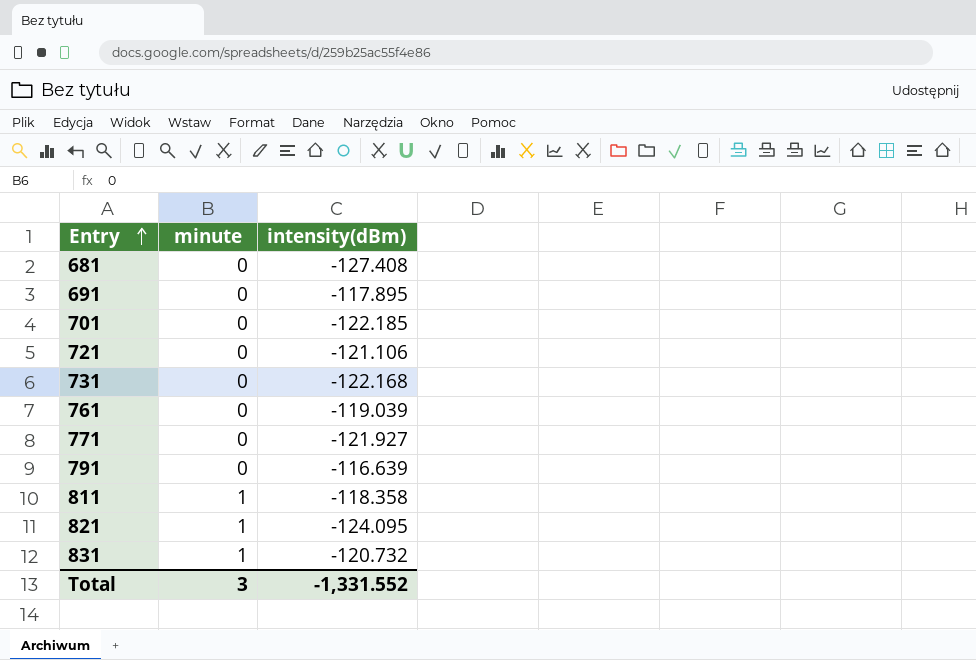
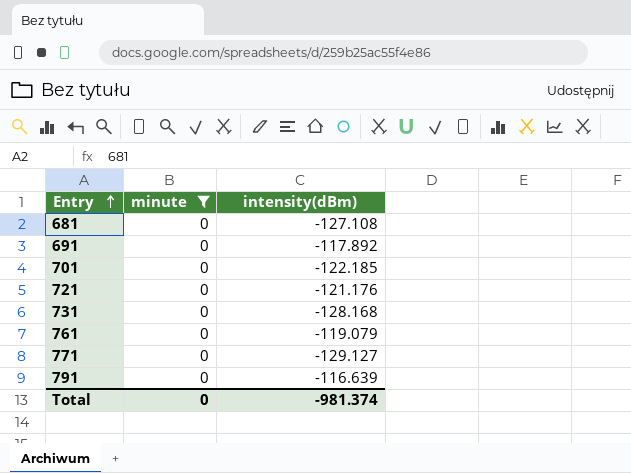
filter: none -> minute = 0
681 | intensity(dBm): -127.408 -> -127.108
691 | intensity(dBm): -117.895 -> -117.892
721 | intensity(dBm): -121.106 -> -121.176
731 | intensity(dBm): -122.168 -> -128.168
761 | intensity(dBm): -119.039 -> -119.079
771 | intensity(dBm): -121.927 -> -129.127
Total | minute: 3 -> 0
Total | intensity(dBm): -1,331.552 -> -981.374

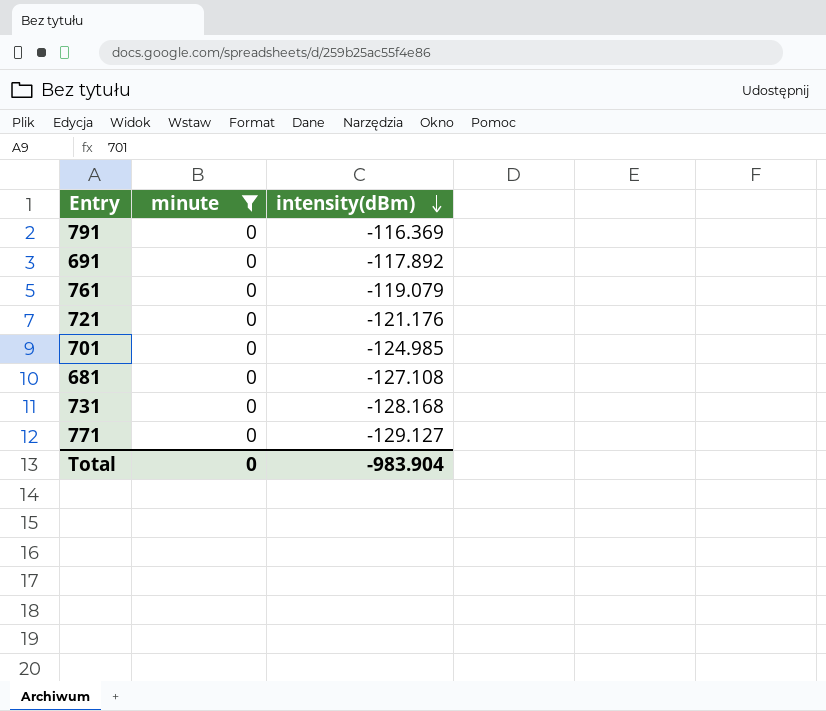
row order: Entry ascending -> intensity(dBm) descending
791 | intensity(dBm): -116.639 -> -116.369
701 | intensity(dBm): -122.185 -> -124.985
Total | intensity(dBm): -981.374 -> -983.904

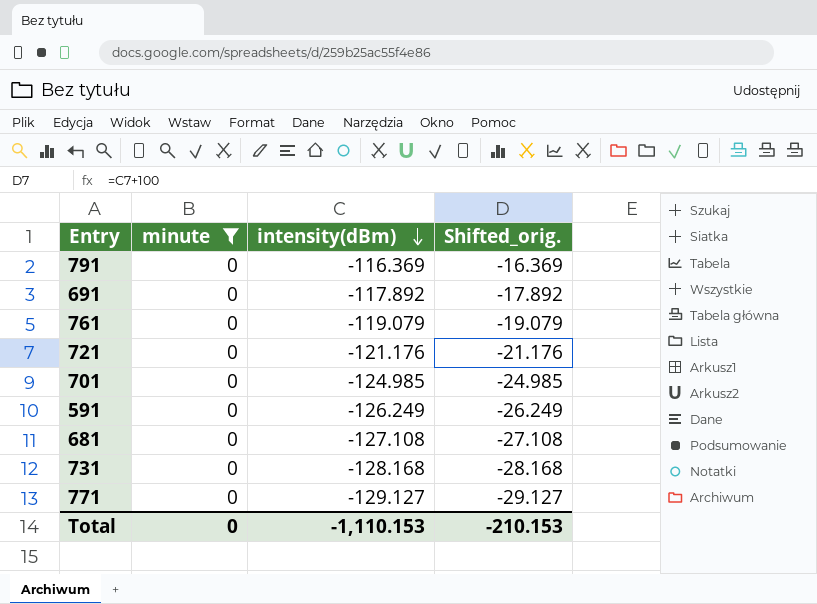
column Shifted_orig. | formula: none -> [intensity(dBm)] + 100
row 591: none -> 0 | -126.249 | -26.249
Total | intensity(dBm): -983.904 -> -1,110.153

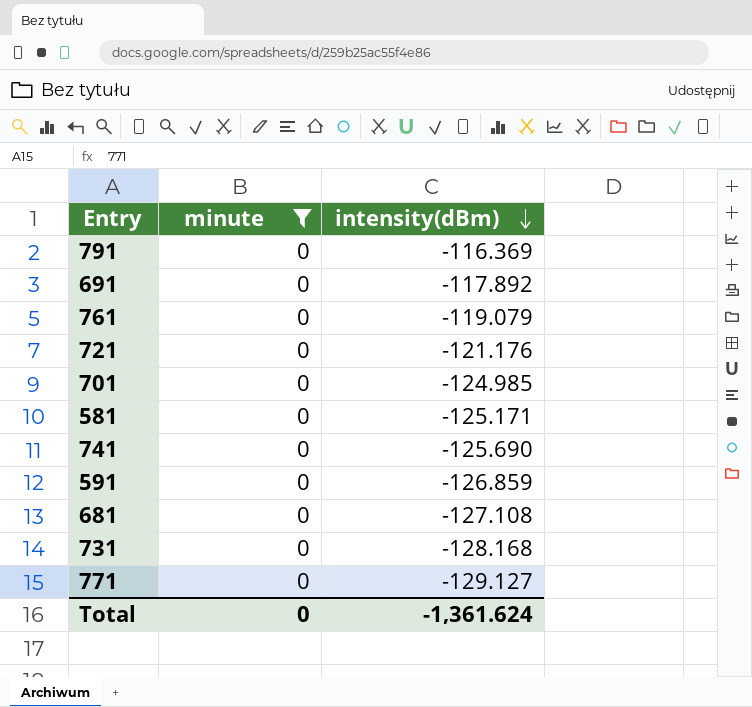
column Shifted_orig. | formula: [intensity(dBm)] + 100 -> none
row 581: none -> 0 | -125.171
row 741: none -> 0 | -125.690
591 | intensity(dBm): -126.249 -> -126.859
Total | intensity(dBm): -1,110.153 -> -1,361.624

